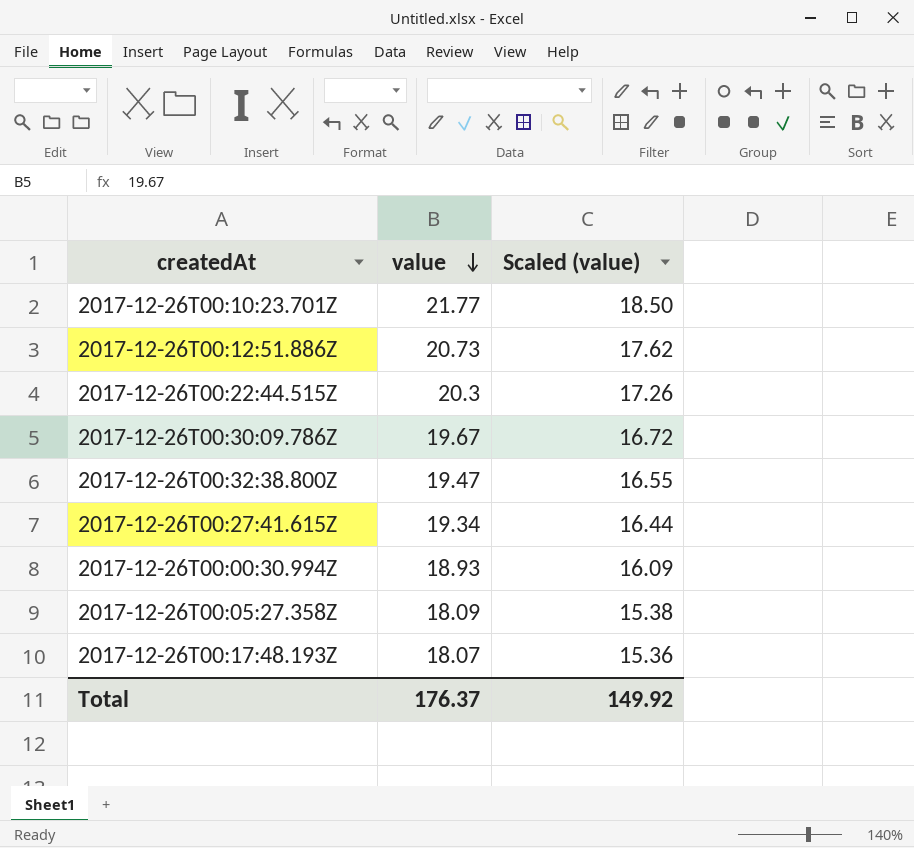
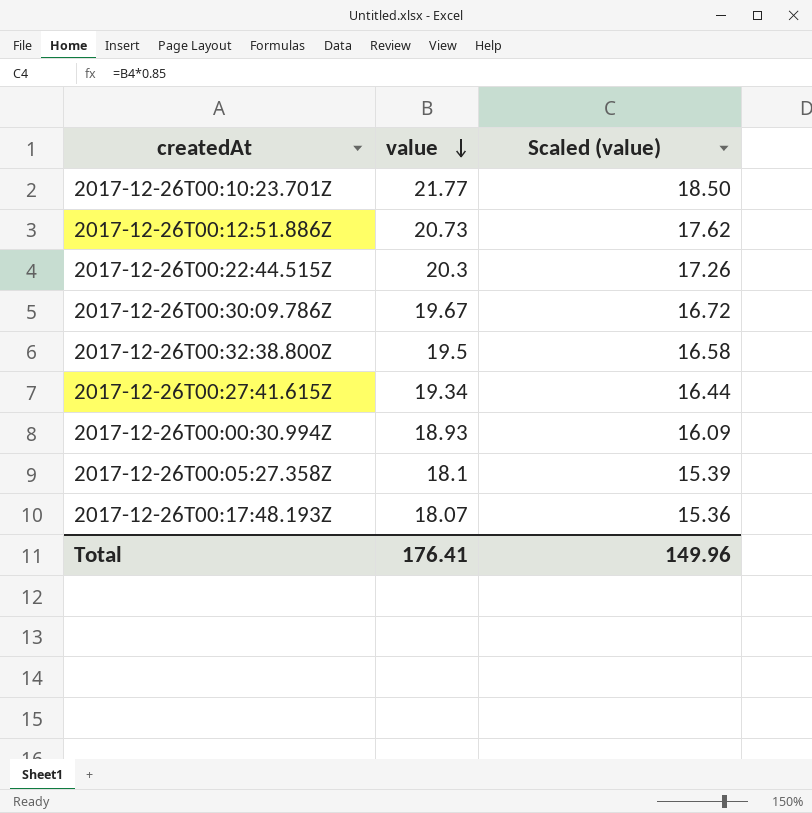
2017-12-26T00:32:38.800Z | value: 19.47 -> 19.5
2017-12-26T00:32:38.800Z | Scaled (value): 16.55 -> 16.58
2017-12-26T00:05:27.358Z | value: 18.09 -> 18.1
2017-12-26T00:05:27.358Z | Scaled (value): 15.38 -> 15.39
Total | value: 176.37 -> 176.41
Total | Scaled (value): 149.92 -> 149.96

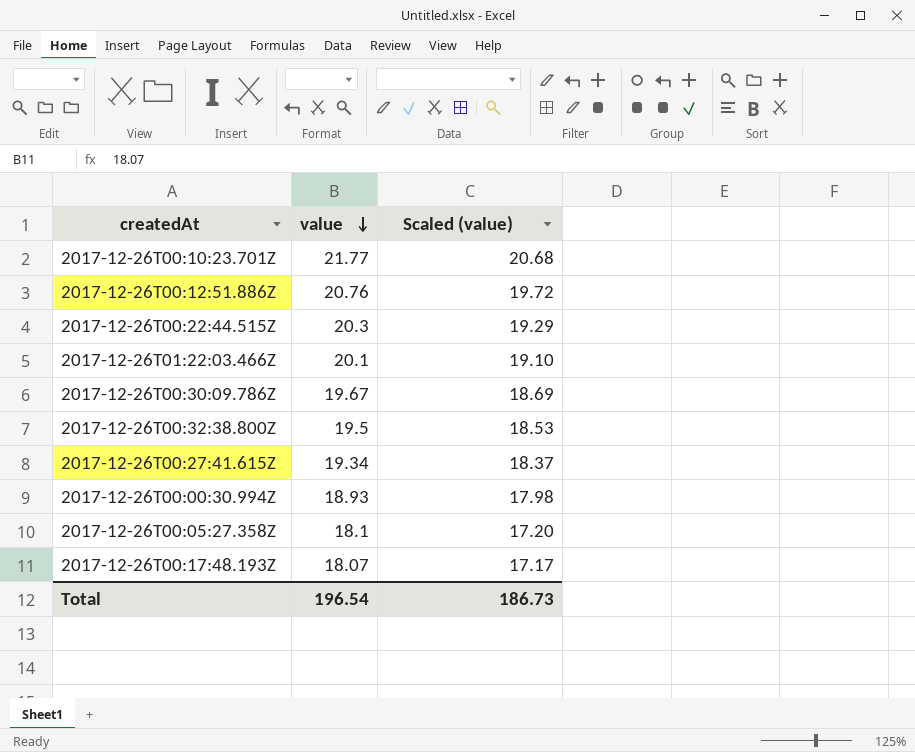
column Scaled (value) | formula: [value] * 0.85 -> [value] * 0.95
2017-12-26T00:12:51.886Z | value: 20.73 -> 20.76
row 2017-12-26T01:22:03.466Z: none -> 20.1 | 19.10
Total | value: 176.41 -> 196.54
Total | Scaled (value): 149.96 -> 186.73

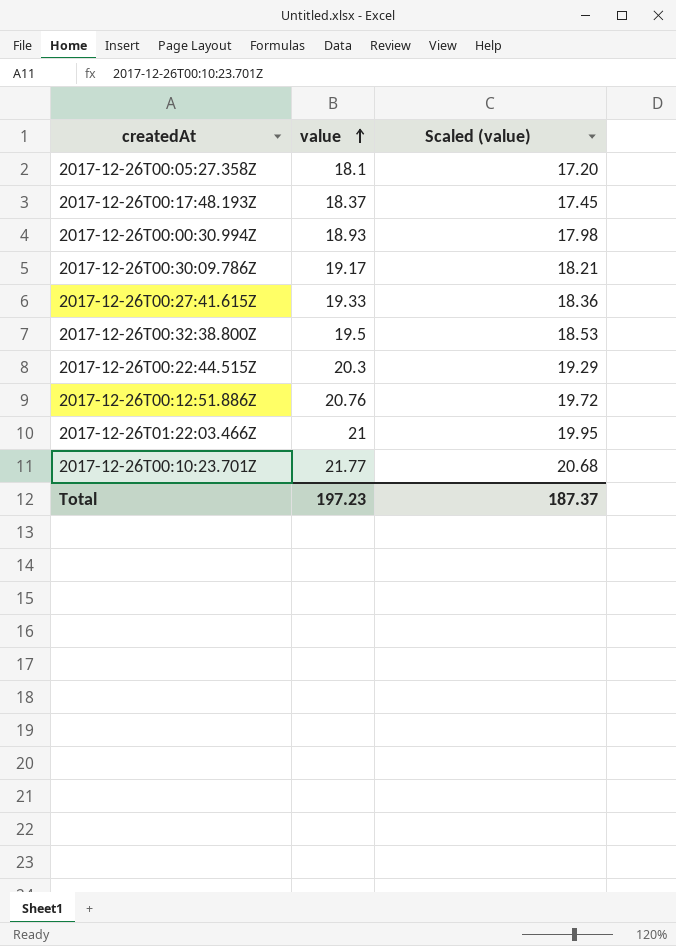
row order: value descending -> value ascending
2017-12-26T00:17:48.193Z | value: 18.07 -> 18.37
2017-12-26T00:17:48.193Z | Scaled (value): 17.17 -> 17.45
2017-12-26T00:30:09.786Z | value: 19.67 -> 19.17
2017-12-26T00:30:09.786Z | Scaled (value): 18.69 -> 18.21
2017-12-26T00:27:41.615Z | value: 19.34 -> 19.33
2017-12-26T00:27:41.615Z | Scaled (value): 18.37 -> 18.36
2017-12-26T01:22:03.466Z | value: 20.1 -> 21
2017-12-26T01:22:03.466Z | Scaled (value): 19.10 -> 19.95
Total | value: 196.54 -> 197.23
Total | Scaled (value): 186.73 -> 187.37

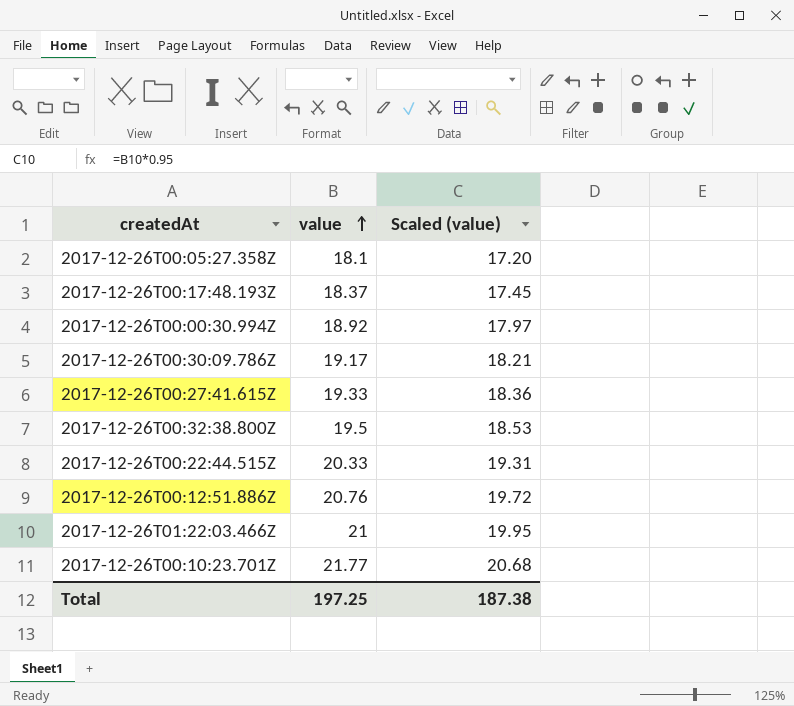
2017-12-26T00:00:30.994Z | value: 18.93 -> 18.92
2017-12-26T00:00:30.994Z | Scaled (value): 17.98 -> 17.97
2017-12-26T00:22:44.515Z | value: 20.3 -> 20.33
2017-12-26T00:22:44.515Z | Scaled (value): 19.29 -> 19.31
Total | value: 197.23 -> 197.25
Total | Scaled (value): 187.37 -> 187.38

